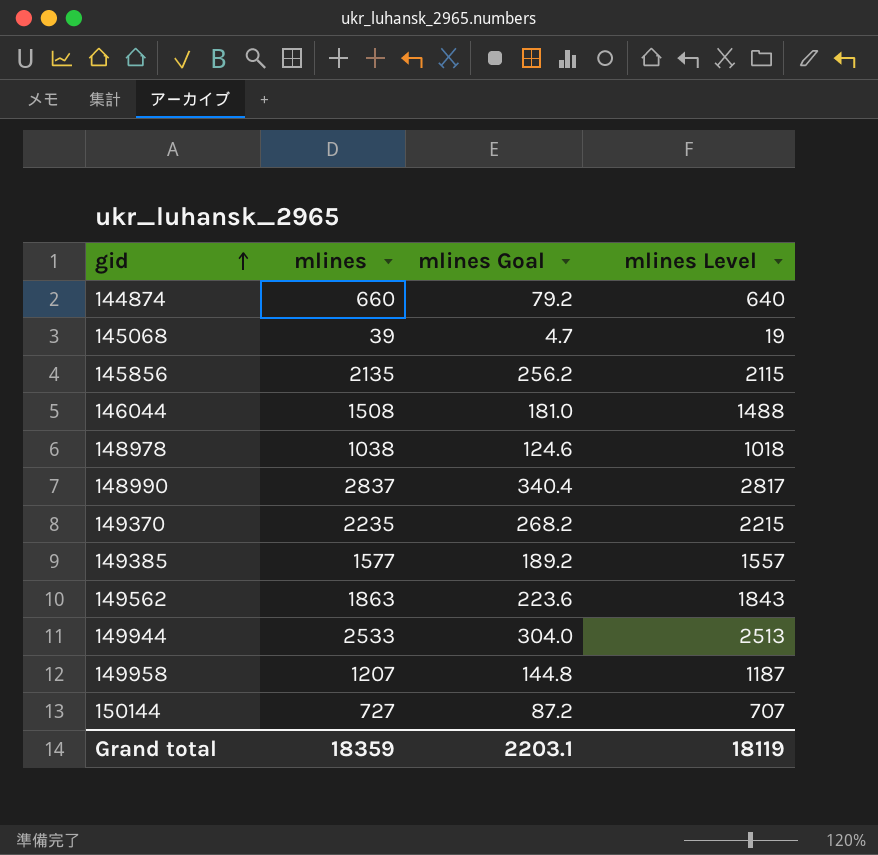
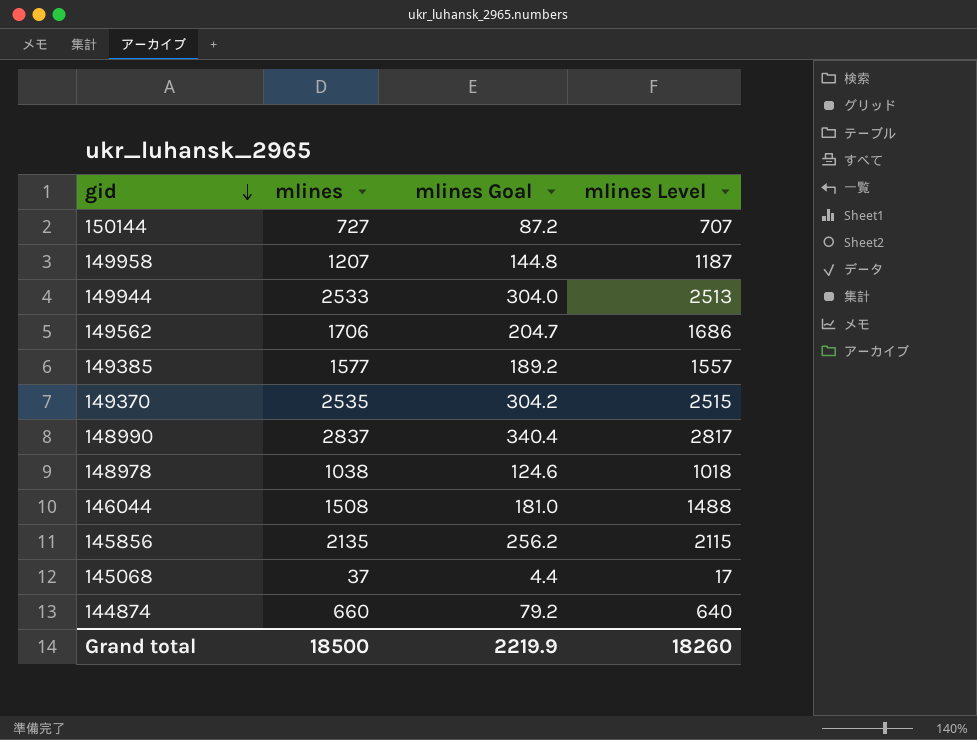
row order: gid ascending -> gid descending
149562 | mlines: 1863 -> 1706
149562 | mlines Goal: 223.6 -> 204.7
149562 | mlines Level: 1843 -> 1686
149370 | mlines: 2235 -> 2535
149370 | mlines Goal: 268.2 -> 304.2
149370 | mlines Level: 2215 -> 2515
145068 | mlines: 39 -> 37
145068 | mlines Goal: 4.7 -> 4.4
145068 | mlines Level: 19 -> 17
Grand total | mlines: 18359 -> 18500
Grand total | mlines Goal: 2203.1 -> 2219.9
Grand total | mlines Level: 18119 -> 18260

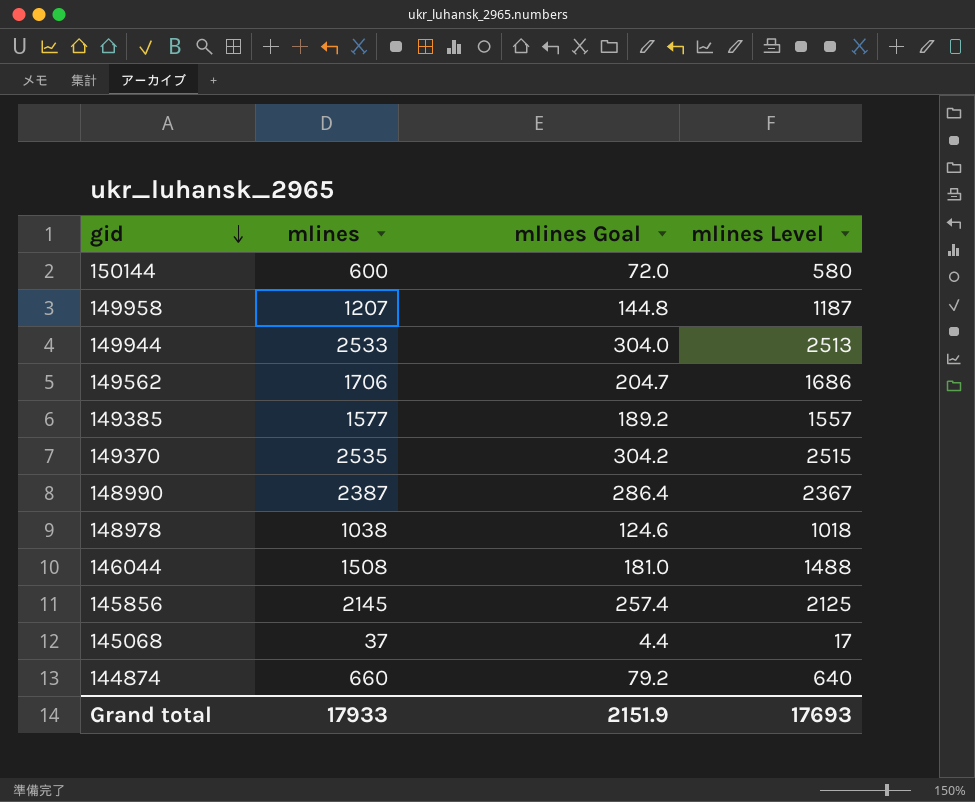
150144 | mlines: 727 -> 600
150144 | mlines Goal: 87.2 -> 72.0
150144 | mlines Level: 707 -> 580
148990 | mlines: 2837 -> 2387
148990 | mlines Goal: 340.4 -> 286.4
148990 | mlines Level: 2817 -> 2367
145856 | mlines: 2135 -> 2145
145856 | mlines Goal: 256.2 -> 257.4
145856 | mlines Level: 2115 -> 2125
Grand total | mlines: 18500 -> 17933
Grand total | mlines Goal: 2219.9 -> 2151.9
Grand total | mlines Level: 18260 -> 17693

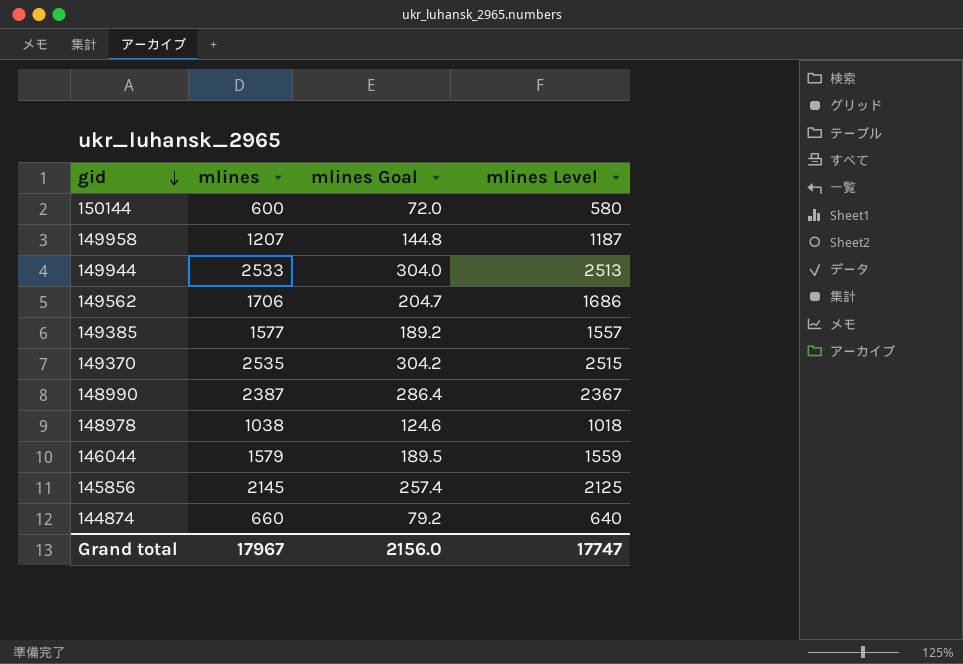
row 145068: 37 | 4.4 | 17 -> none
146044 | mlines: 1508 -> 1579
146044 | mlines Goal: 181.0 -> 189.5
146044 | mlines Level: 1488 -> 1559
Grand total | mlines: 17933 -> 17967
Grand total | mlines Goal: 2151.9 -> 2156.0
Grand total | mlines Level: 17693 -> 17747

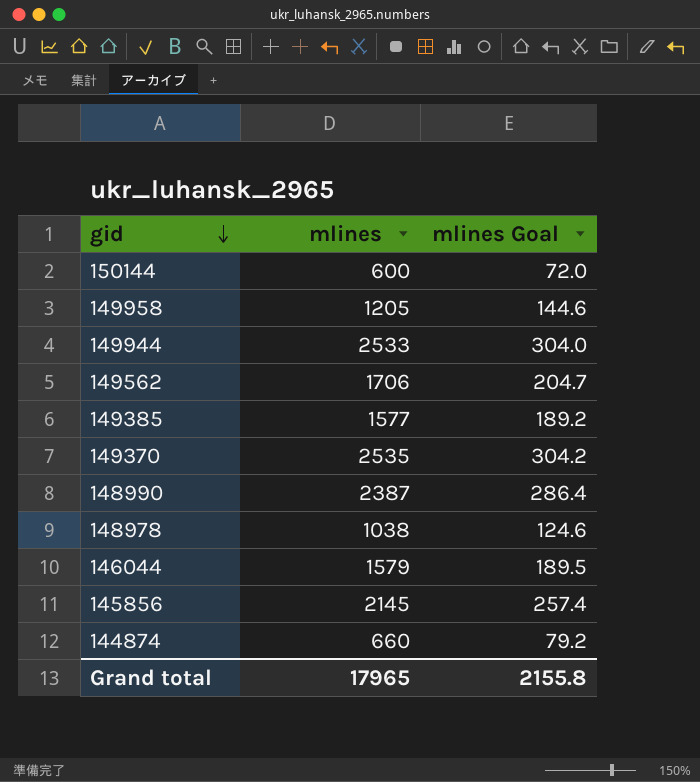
column mlines Level | formula: [mlines] - 20 -> none
149958 | mlines: 1207 -> 1205
149958 | mlines Goal: 144.8 -> 144.6
Grand total | mlines: 17967 -> 17965
Grand total | mlines Goal: 2156.0 -> 2155.8

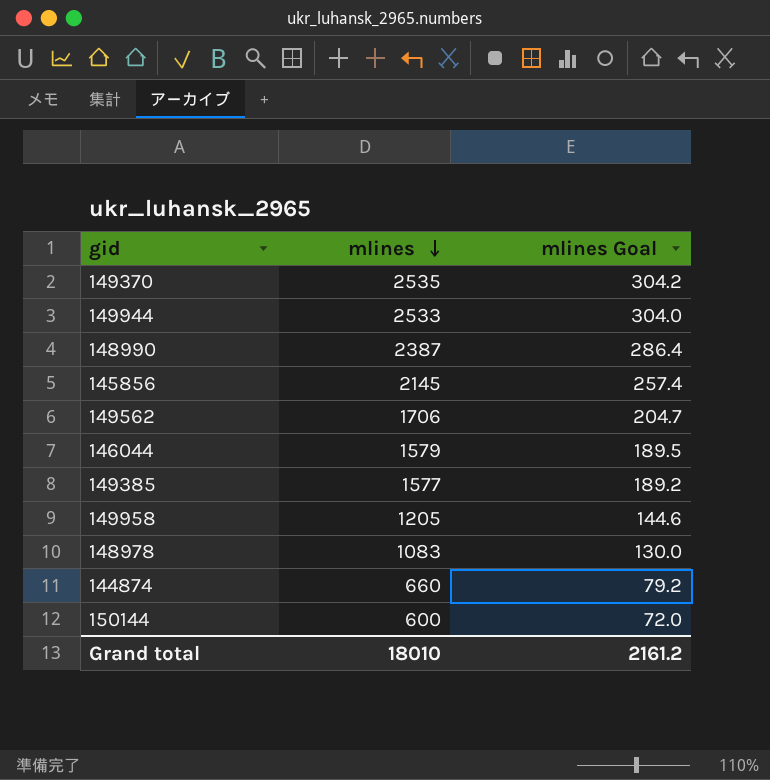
row order: gid descending -> mlines descending
148978 | mlines: 1038 -> 1083
148978 | mlines Goal: 124.6 -> 130.0
Grand total | mlines: 17965 -> 18010
Grand total | mlines Goal: 2155.8 -> 2161.2

